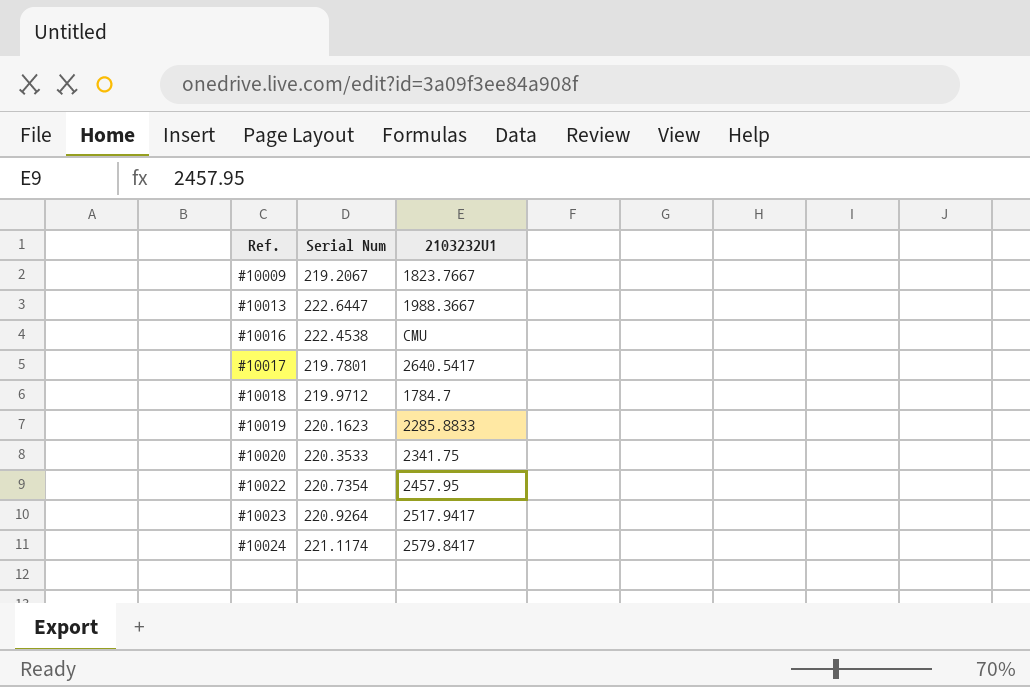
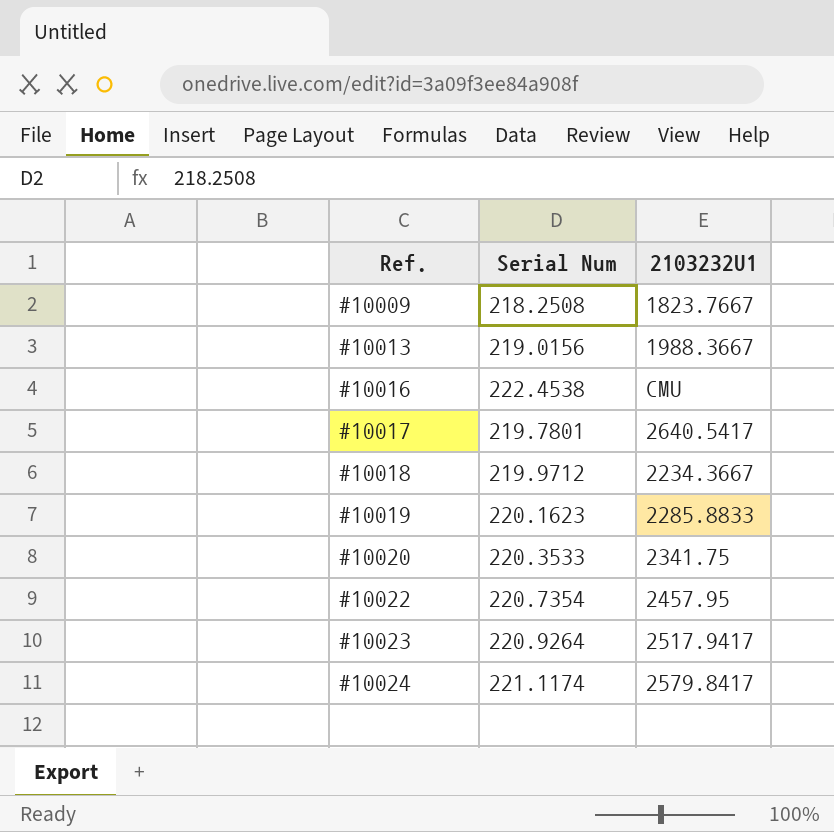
#10009 | Serial Num: 219.2067 -> 218.2508
#10013 | Serial Num: 222.6447 -> 219.0156
#10018 | 2103232U1: 1784.7 -> 2234.3667

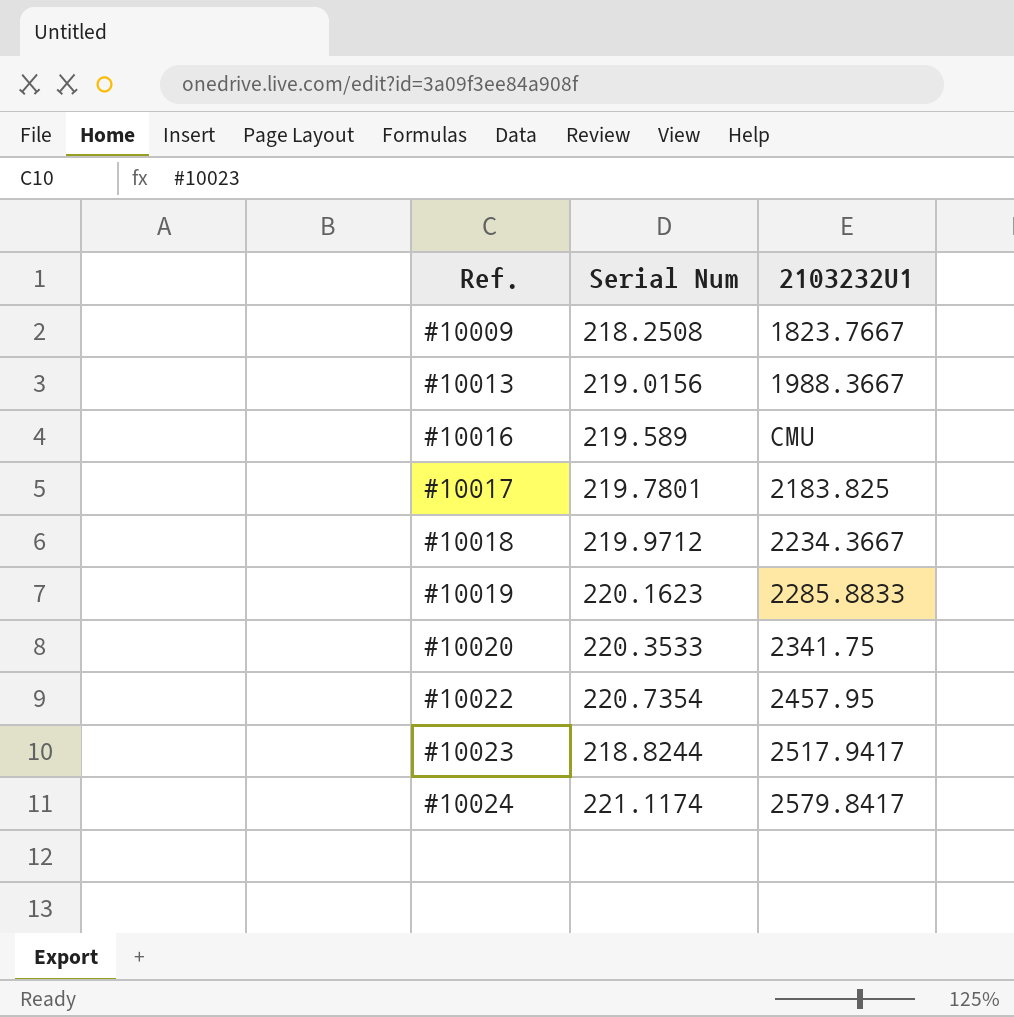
#10016 | Serial Num: 222.4538 -> 219.589
#10017 | 2103232U1: 2640.5417 -> 2183.825
#10023 | Serial Num: 220.9264 -> 218.8244

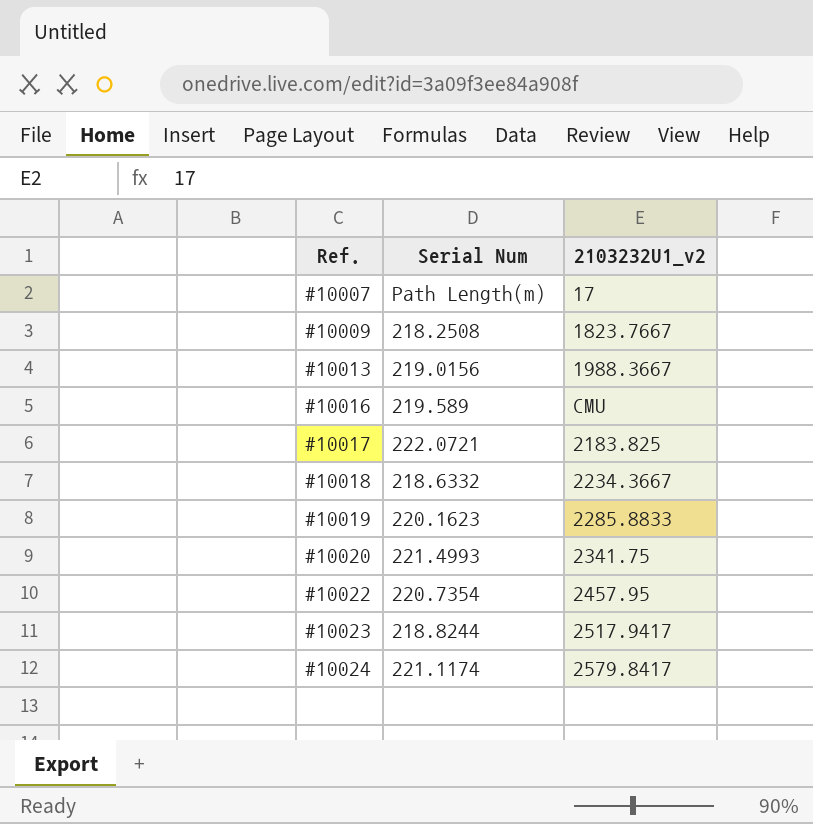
column name: 2103232U1 -> 2103232U1_v2
row #10007: none -> Path Length(m) | 17
#10017 | Serial Num: 219.7801 -> 222.0721
#10018 | Serial Num: 219.9712 -> 218.6332
#10020 | Serial Num: 220.3533 -> 221.4993

